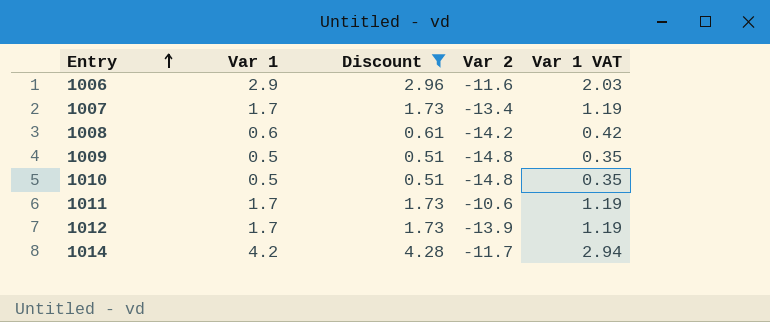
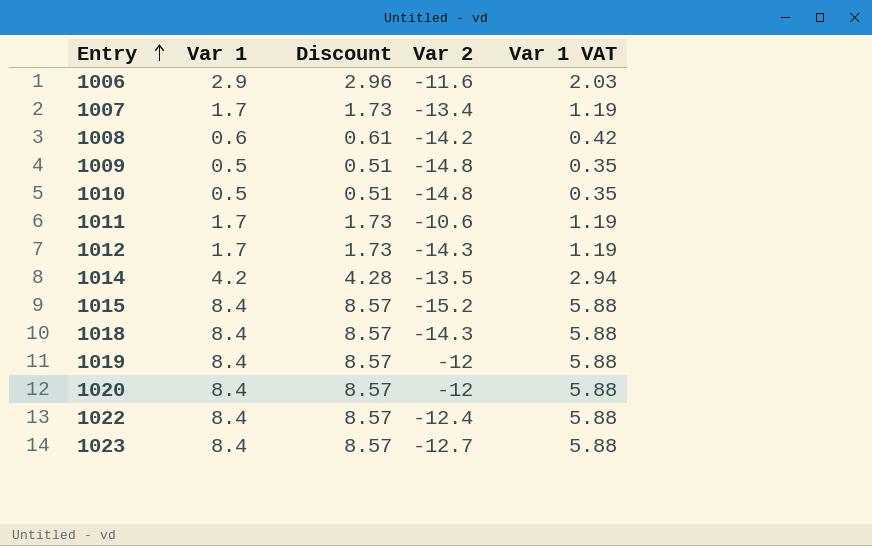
filter: Discount != 8.57 -> none
1012 | Var 2: -13.9 -> -14.3
1014 | Var 2: -11.7 -> -13.5

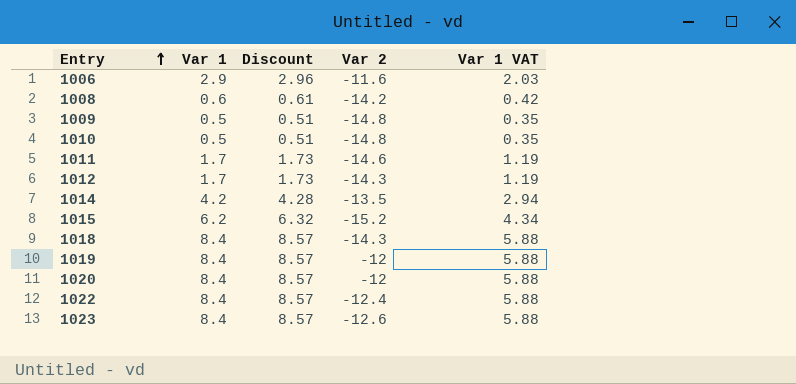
row 1007: 1.7 | 1.73 | -13.4 | 1.19 -> none
1011 | Var 2: -10.6 -> -14.6
1015 | Var 1: 8.4 -> 6.2
1015 | Discount: 8.57 -> 6.32
1015 | Var 1 VAT: 5.88 -> 4.34
1023 | Var 2: -12.7 -> -12.6

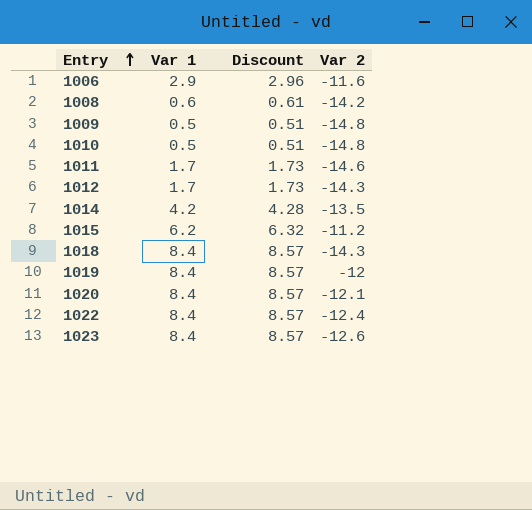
column Var 1 VAT | formula: [Var 1] * 0.7 -> none
1015 | Var 2: -15.2 -> -11.2
1020 | Var 2: -12 -> -12.1

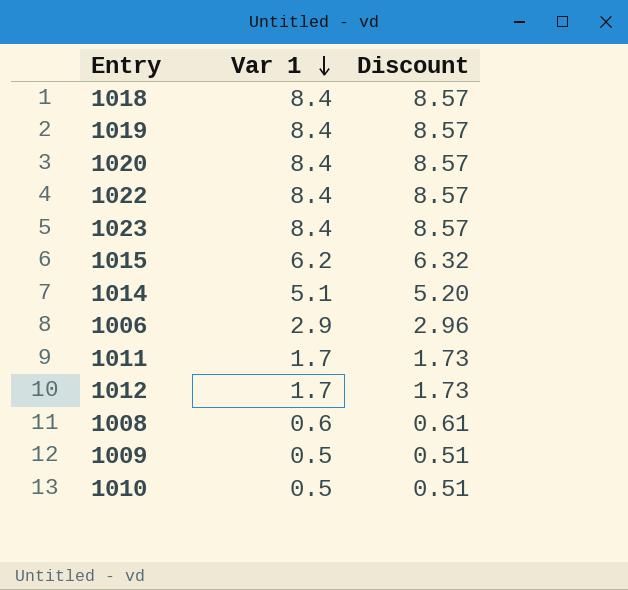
row order: Entry ascending -> Var 1 descending
column Var 2 | position: 4 -> none
1014 | Var 1: 4.2 -> 5.1
1014 | Discount: 4.28 -> 5.20

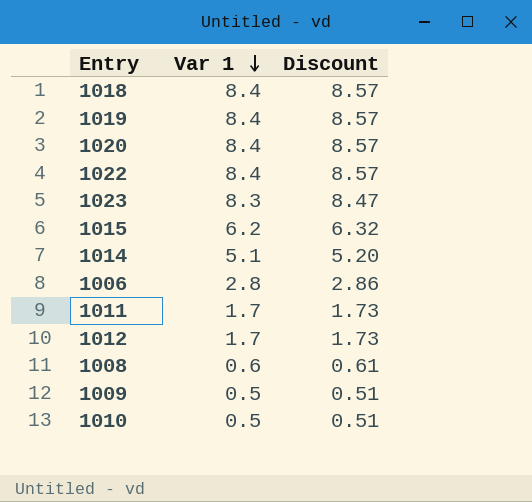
1023 | Var 1: 8.4 -> 8.3
1023 | Discount: 8.57 -> 8.47
1006 | Var 1: 2.9 -> 2.8
1006 | Discount: 2.96 -> 2.86

